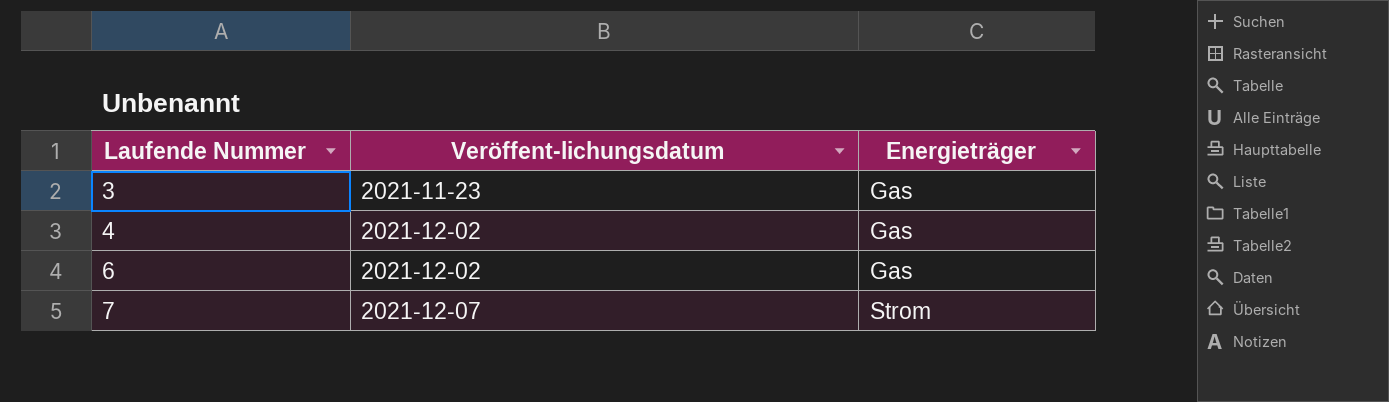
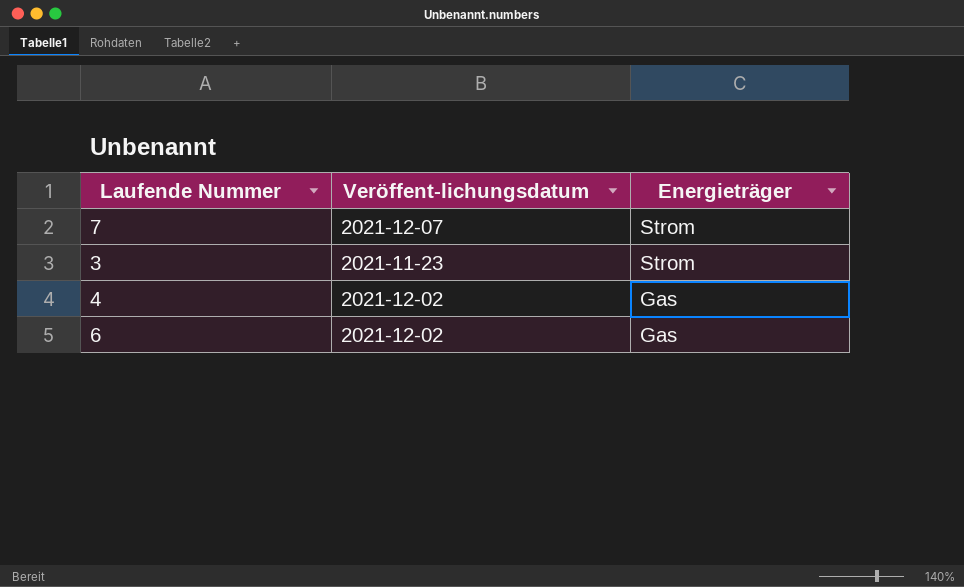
row order: Laufende Nummer ascending -> Energieträger descending
3 | Energieträger: Gas -> Strom

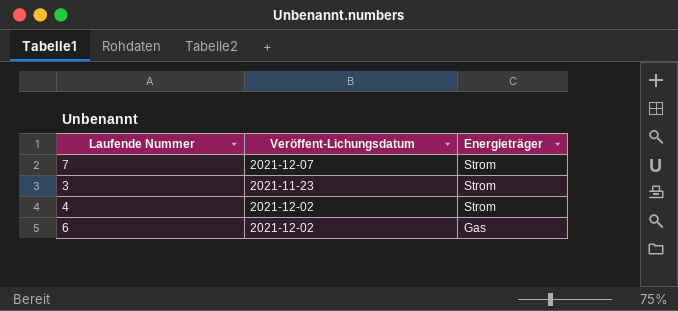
column name: Veröffent-lichungsdatum -> Veröffent-Lichungsdatum
4 | Energieträger: Gas -> Strom

